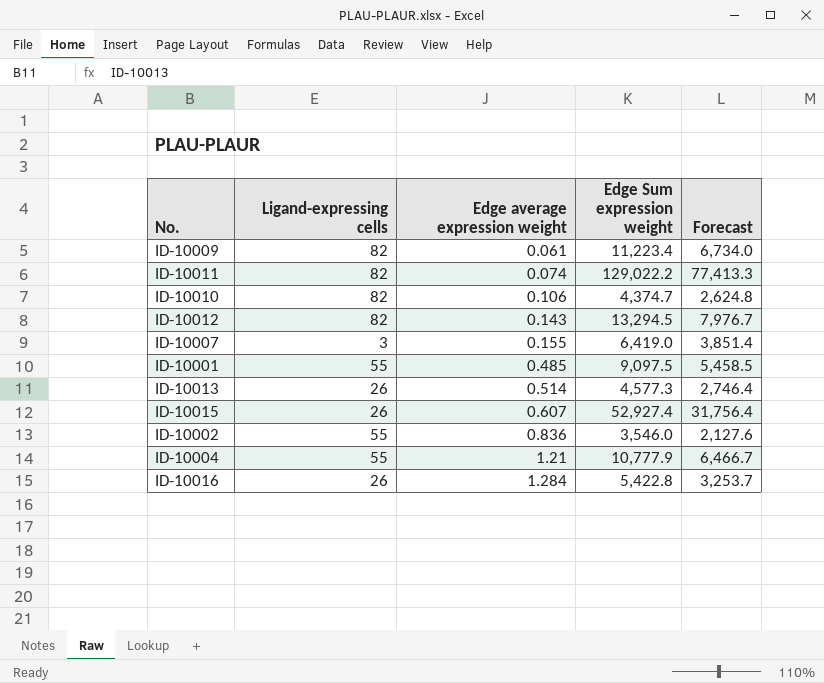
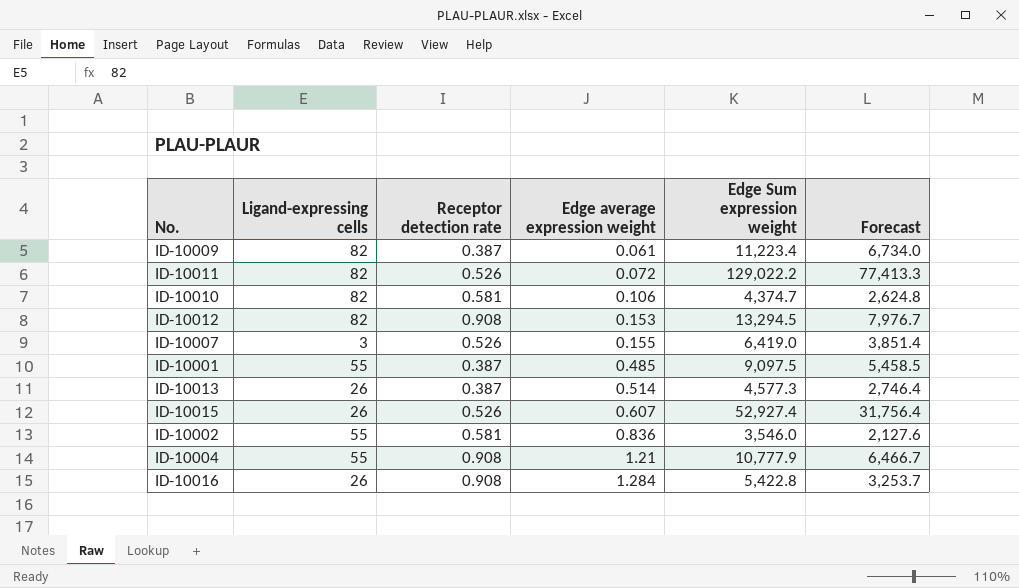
column Receptor detection rate | position: none -> 3
ID-10011 | Edge average expression weight: 0.074 -> 0.072
ID-10012 | Edge average expression weight: 0.143 -> 0.153

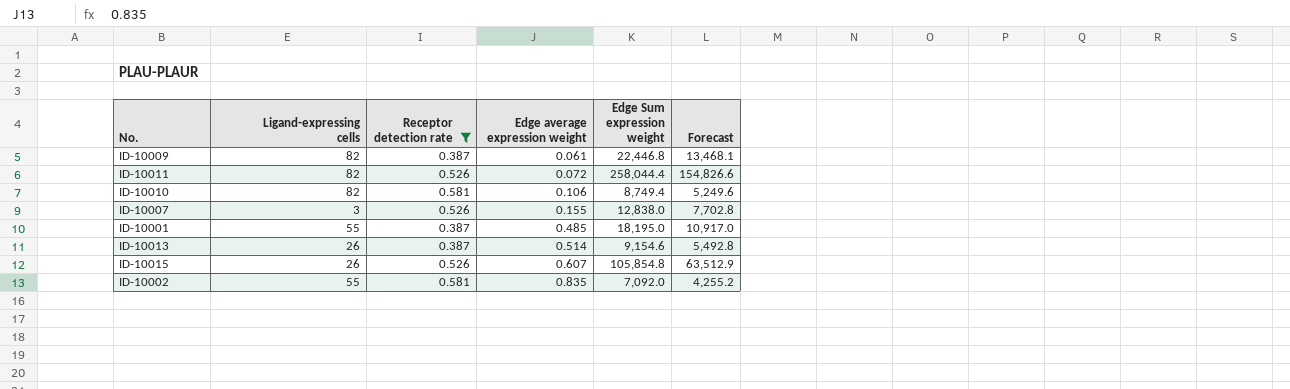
filter: none -> Receptor detection rate != 0.908
ID-10009 | Edge Sum expression weight: 11,223.4 -> 22,446.8
ID-10009 | Forecast: 6,734.0 -> 13,468.1
ID-10011 | Edge Sum expression weight: 129,022.2 -> 258,044.4
ID-10011 | Forecast: 77,413.3 -> 154,826.6
ID-10010 | Edge Sum expression weight: 4,374.7 -> 8,749.4
ID-10010 | Forecast: 2,624.8 -> 5,249.6
ID-10007 | Edge Sum expression weight: 6,419.0 -> 12,838.0
ID-10007 | Forecast: 3,851.4 -> 7,702.8
ID-10001 | Edge Sum expression weight: 9,097.5 -> 18,195.0
ID-10001 | Forecast: 5,458.5 -> 10,917.0
ID-10013 | Edge Sum expression weight: 4,577.3 -> 9,154.6
ID-10013 | Forecast: 2,746.4 -> 5,492.8
ID-10015 | Edge Sum expression weight: 52,927.4 -> 105,854.8
ID-10015 | Forecast: 31,756.4 -> 63,512.9
ID-10002 | Edge average expression weight: 0.836 -> 0.835
ID-10002 | Edge Sum expression weight: 3,546.0 -> 7,092.0
ID-10002 | Forecast: 2,127.6 -> 4,255.2

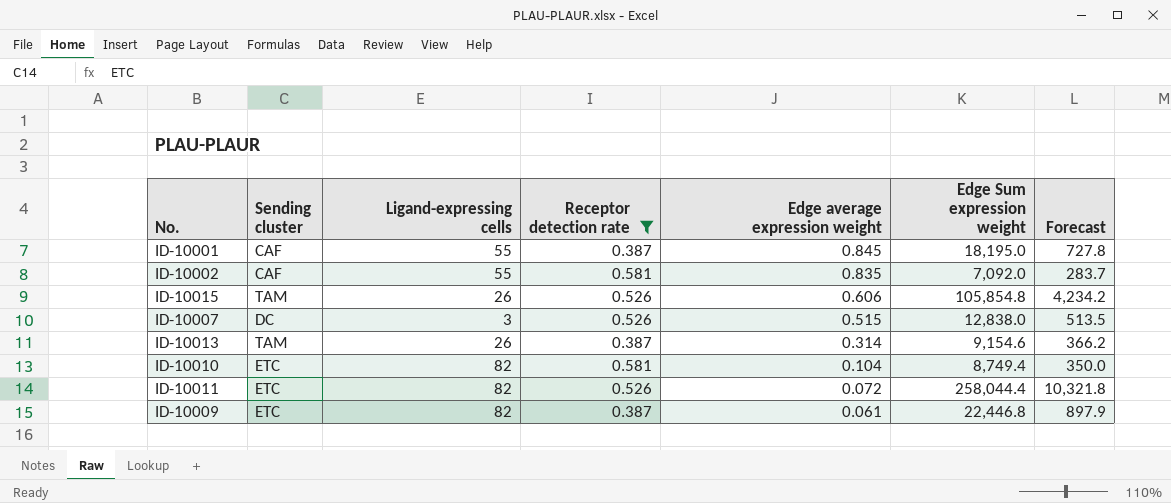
row order: Edge average expression weight ascending -> Edge average expression weight descending
column Sending cluster | position: none -> 2
column Forecast | formula: [Edge Sum expression weight] * 0.6 -> [Edge Sum expression weight] * 0.04
ID-10001 | Edge average expression weight: 0.485 -> 0.845
ID-10015 | Edge average expression weight: 0.607 -> 0.606
ID-10007 | Edge average expression weight: 0.155 -> 0.515
ID-10013 | Edge average expression weight: 0.514 -> 0.314
ID-10010 | Edge average expression weight: 0.106 -> 0.104

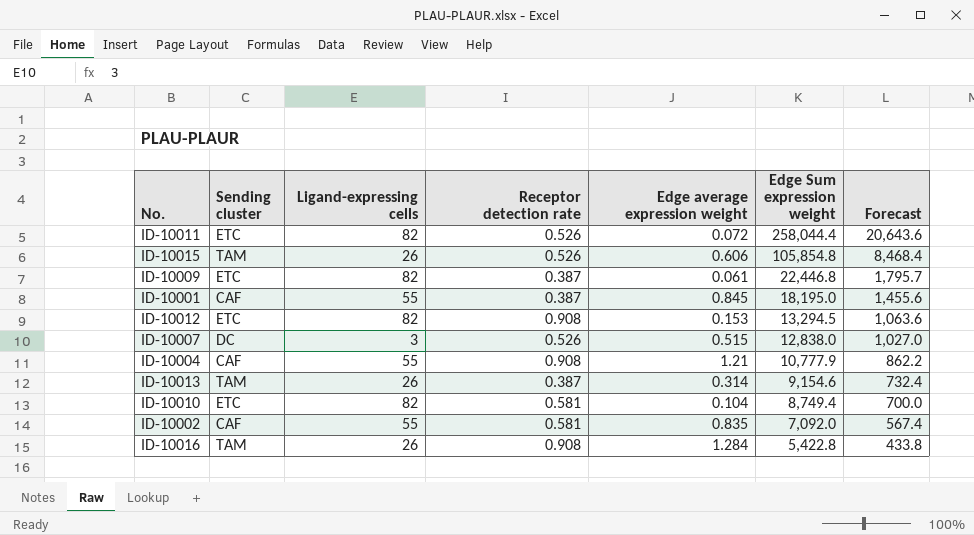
filter: Receptor detection rate != 0.908 -> none
row order: Edge average expression weight descending -> Edge Sum expression weight descending
column Forecast | formula: [Edge Sum expression weight] * 0.04 -> [Edge Sum expression weight] * 0.08

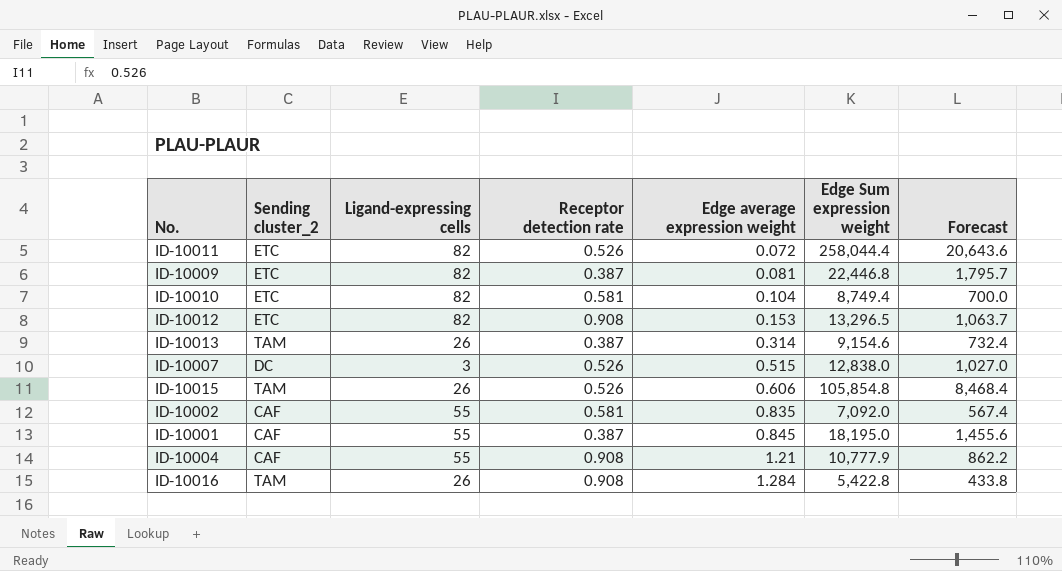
row order: Edge Sum expression weight descending -> Edge average expression weight ascending
column name: Sending cluster -> Sending cluster_2
ID-10009 | Edge average expression weight: 0.061 -> 0.081
ID-10012 | Edge Sum expression weight: 13,294.5 -> 13,296.5
ID-10012 | Forecast: 1,063.6 -> 1,063.7

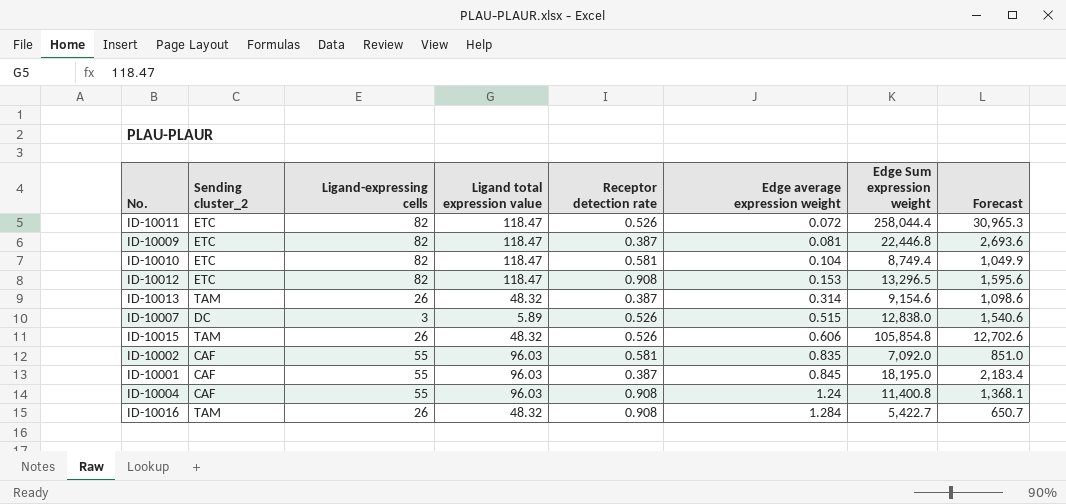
column Ligand total expression value | position: none -> 4
column Forecast | formula: [Edge Sum expression weight] * 0.08 -> [Edge Sum expression weight] * 0.12
ID-10004 | Edge average expression weight: 1.21 -> 1.24
ID-10004 | Edge Sum expression weight: 10,777.9 -> 11,400.8
ID-10016 | Edge Sum expression weight: 5,422.8 -> 5,422.7

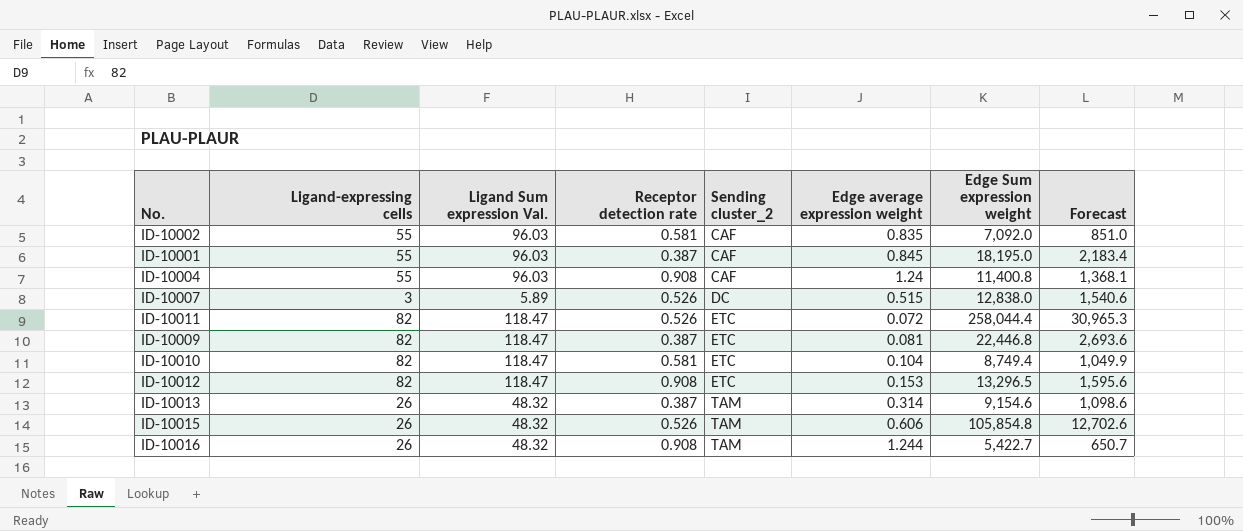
row order: Edge average expression weight ascending -> Sending cluster_2 ascending
column name: Ligand total expression value -> Ligand Sum expression Val.
column Sending cluster_2 | position: 2 -> 5
ID-10016 | Edge average expression weight: 1.284 -> 1.244

